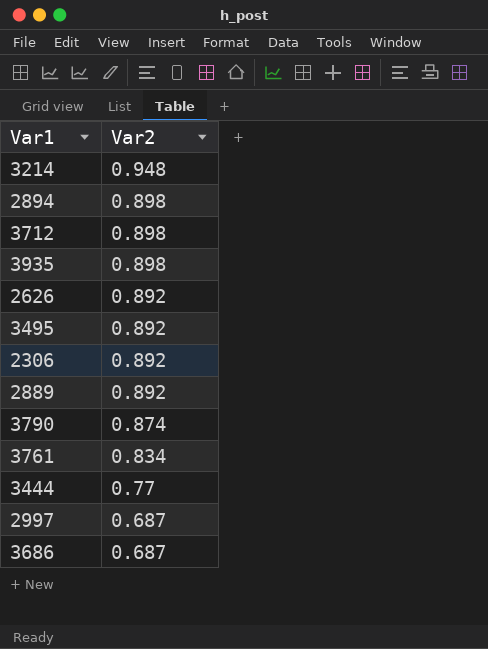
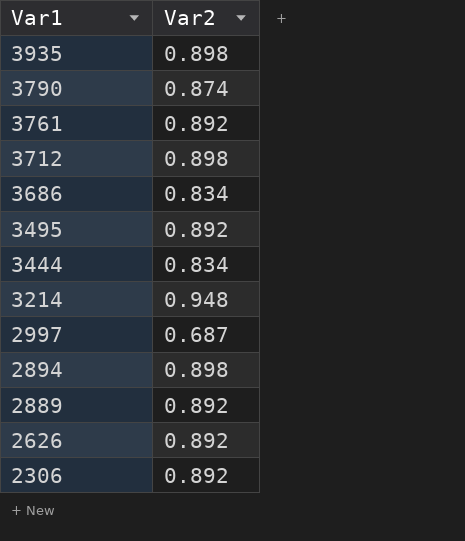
row order: Var2 descending -> Var1 descending
3761 | Var2: 0.834 -> 0.892
3686 | Var2: 0.687 -> 0.834
3444 | Var2: 0.77 -> 0.834

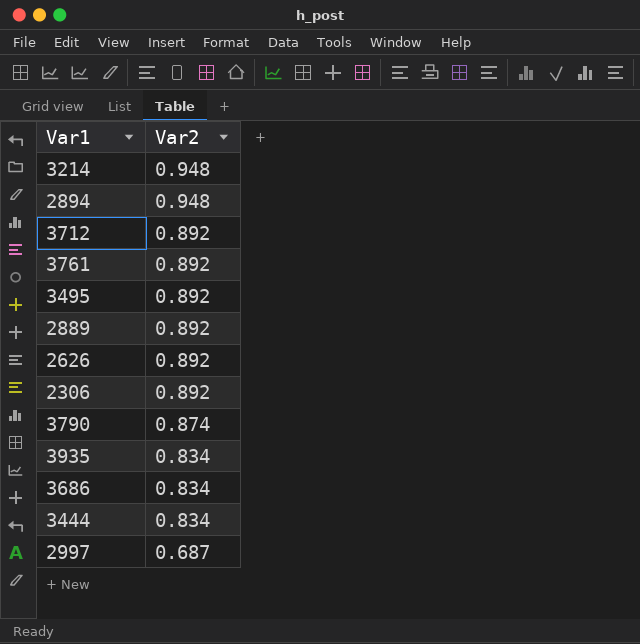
row order: Var1 descending -> Var2 descending
2894 | Var2: 0.898 -> 0.948
3712 | Var2: 0.898 -> 0.892
3935 | Var2: 0.898 -> 0.834

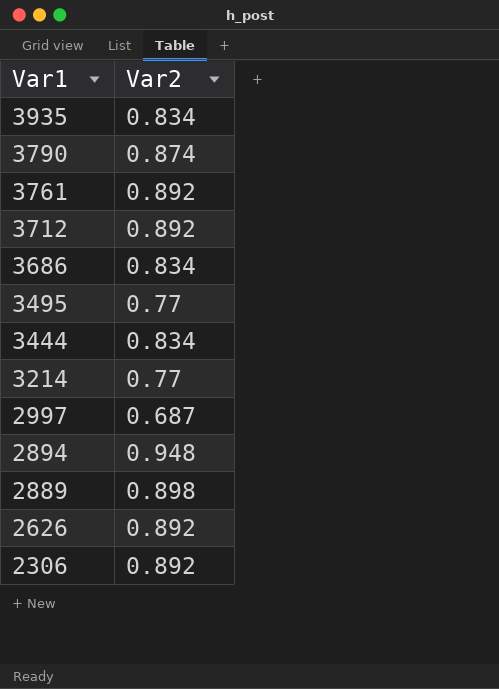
row order: Var2 descending -> Var1 descending
3495 | Var2: 0.892 -> 0.77
3214 | Var2: 0.948 -> 0.77
2889 | Var2: 0.892 -> 0.898

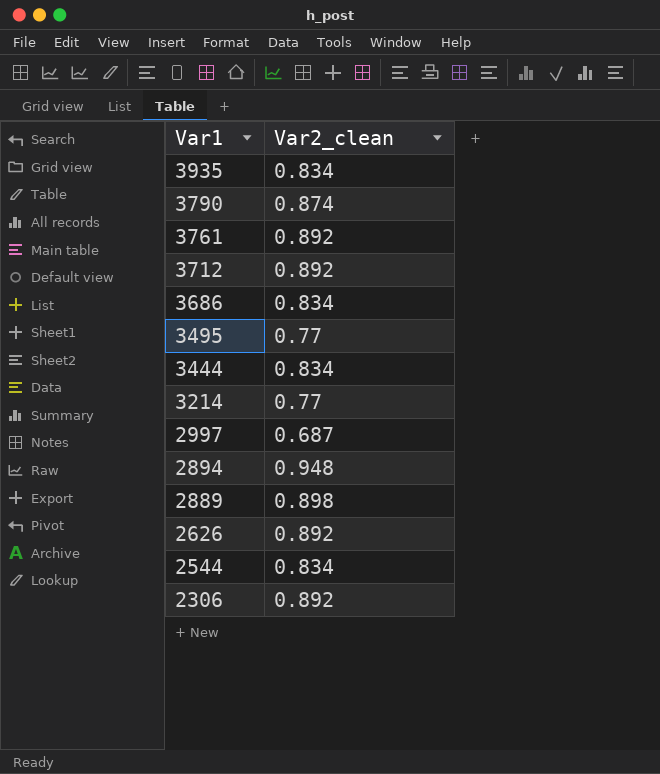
column name: Var2 -> Var2_clean
row 2544: none -> 0.834

